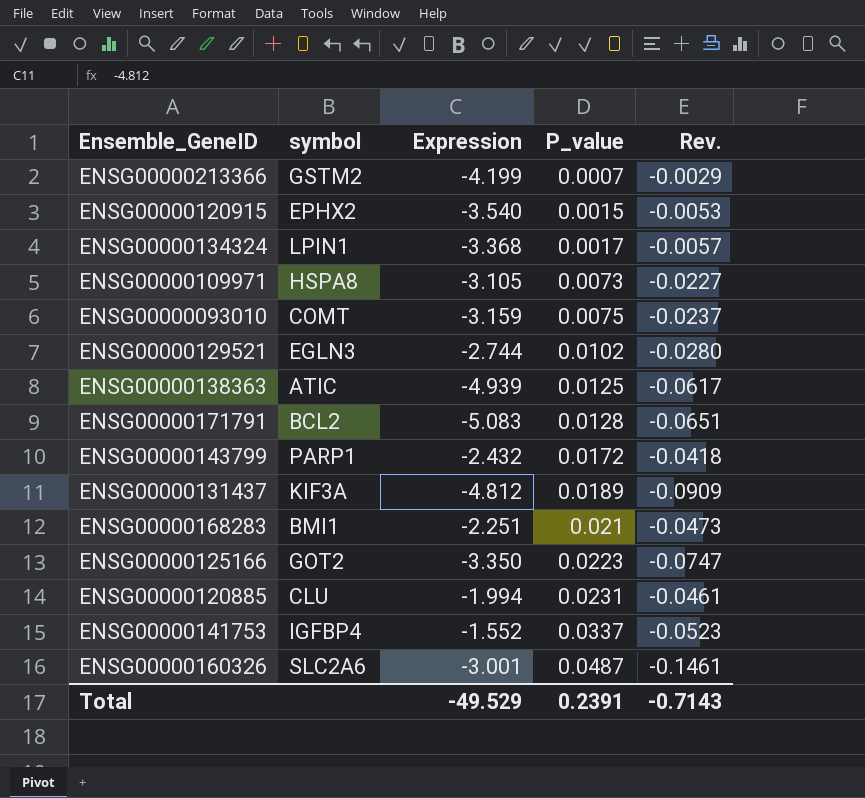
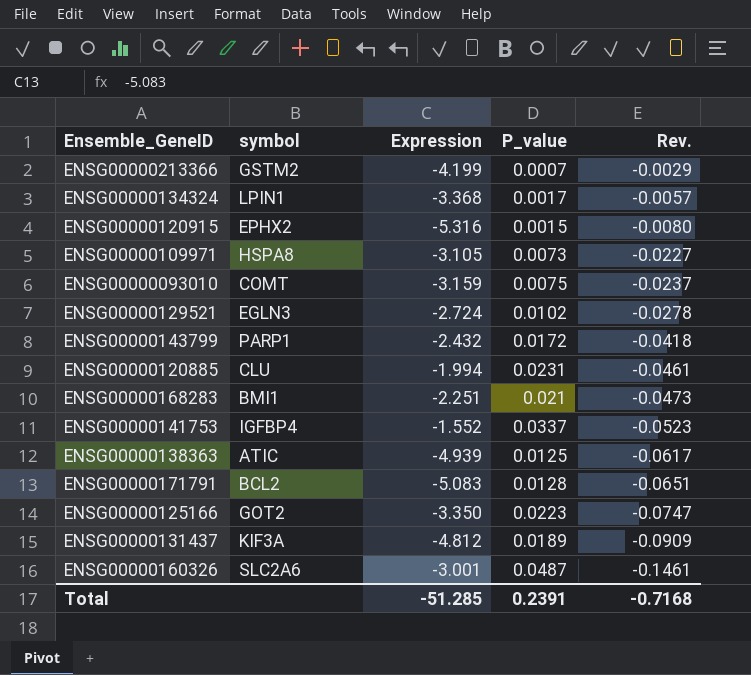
row order: P_value ascending -> Rev. descending
ENSG00000120915 | Expression: -3.540 -> -5.316
ENSG00000120915 | Rev.: -0.0053 -> -0.0080
ENSG00000129521 | Expression: -2.744 -> -2.724
ENSG00000129521 | Rev.: -0.0280 -> -0.0278
Total | Expression: -49.529 -> -51.285
Total | Rev.: -0.7143 -> -0.7168

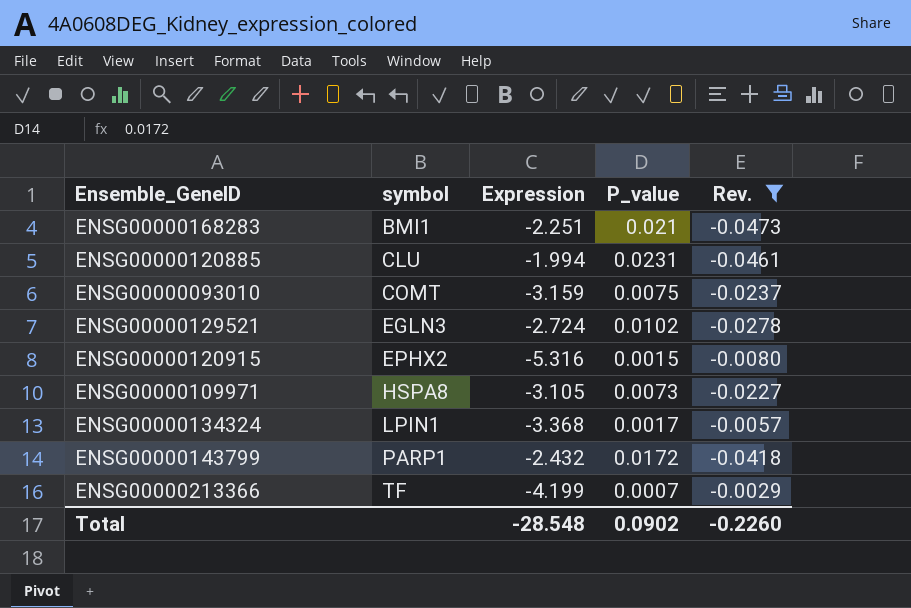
filter: none -> Rev. >= -0.0473
row order: Rev. descending -> symbol ascending
ENSG00000213366 | symbol: GSTM2 -> TF
Total | Expression: -51.285 -> -28.548
Total | P_value: 0.2391 -> 0.0902
Total | Rev.: -0.7168 -> -0.2260

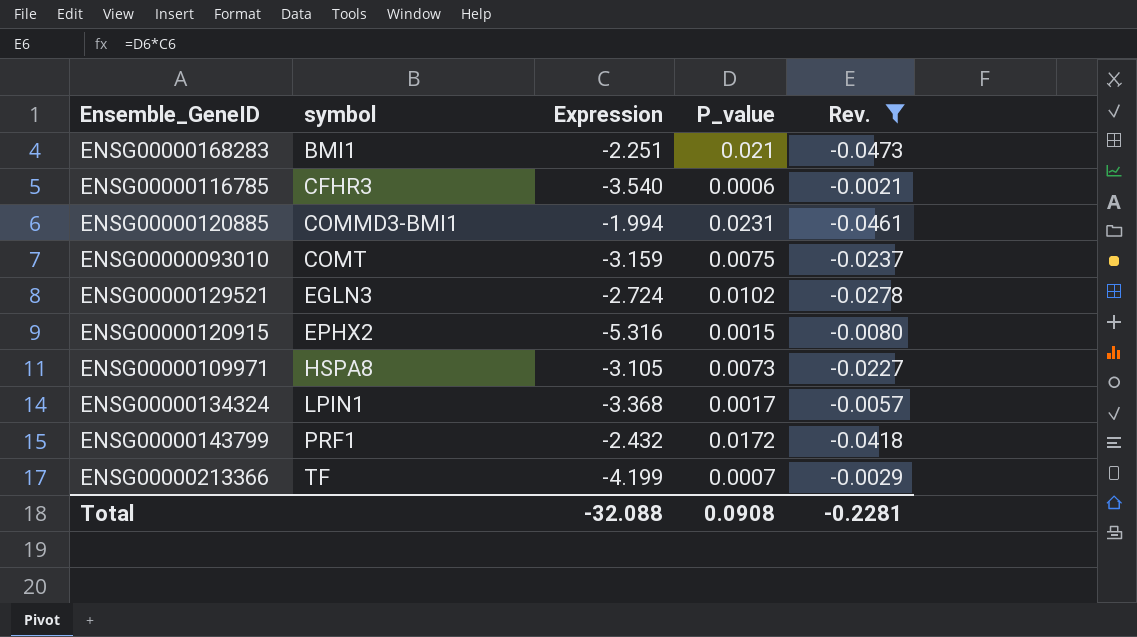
row ENSG00000116785: none -> CFHR3 | -3.540 | 0.0006 | -0.0021
ENSG00000120885 | symbol: CLU -> COMMD3-BMI1
ENSG00000143799 | symbol: PARP1 -> PRF1
Total | Expression: -28.548 -> -32.088
Total | P_value: 0.0902 -> 0.0908
Total | Rev.: -0.2260 -> -0.2281

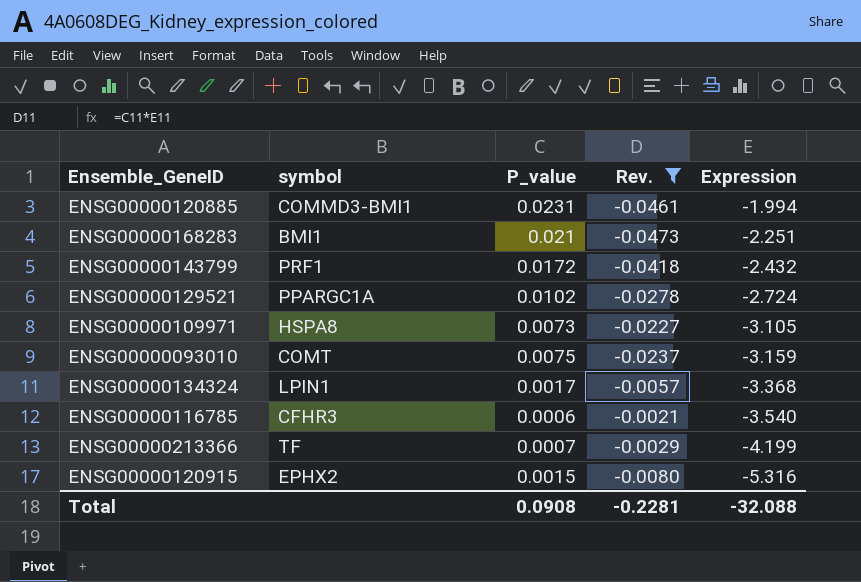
row order: symbol ascending -> Expression descending
column Expression | position: 3 -> 5
ENSG00000129521 | symbol: EGLN3 -> PPARGC1A

